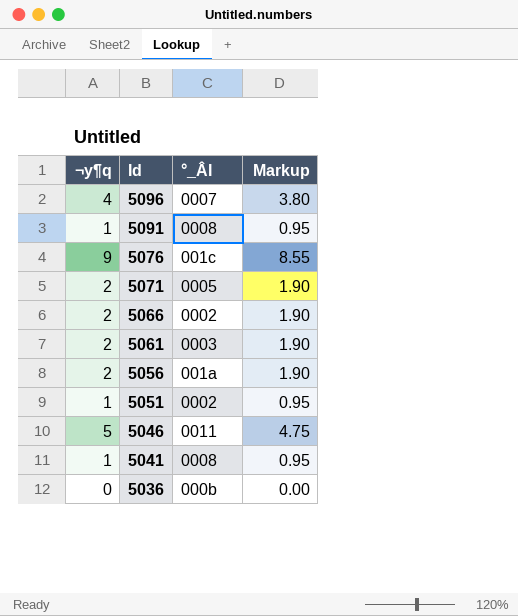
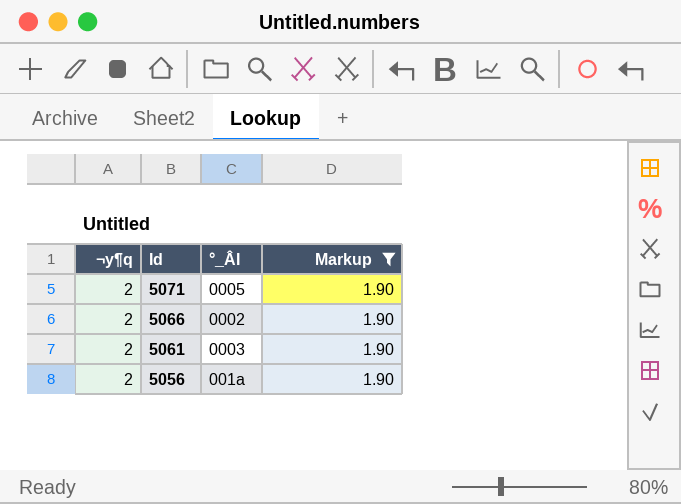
filter: none -> Markup = 1.90

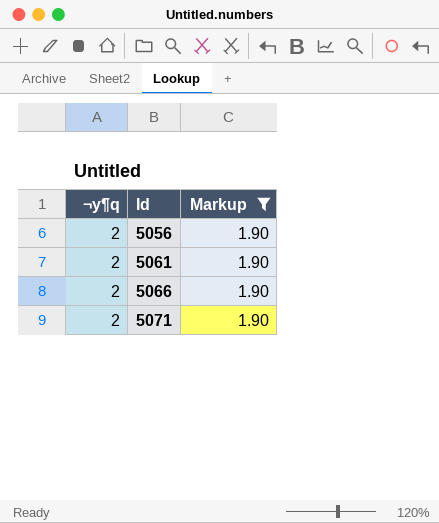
row order: Id descending -> Id ascending
column °_ÂI | position: 3 -> none

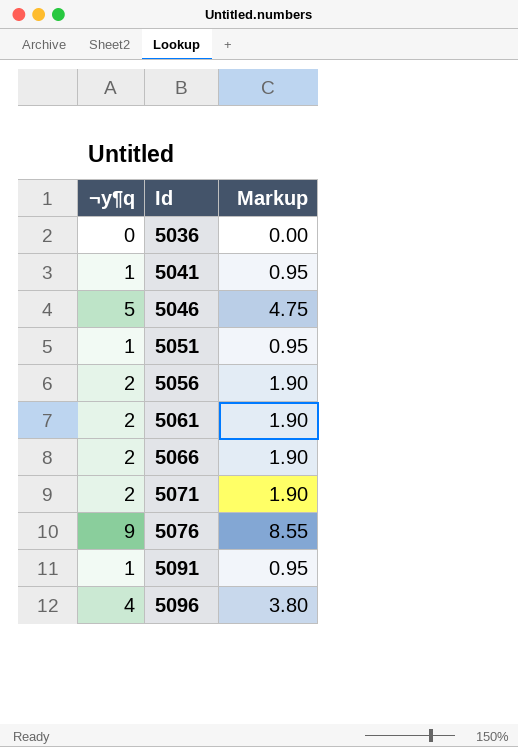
filter: Markup = 1.90 -> none

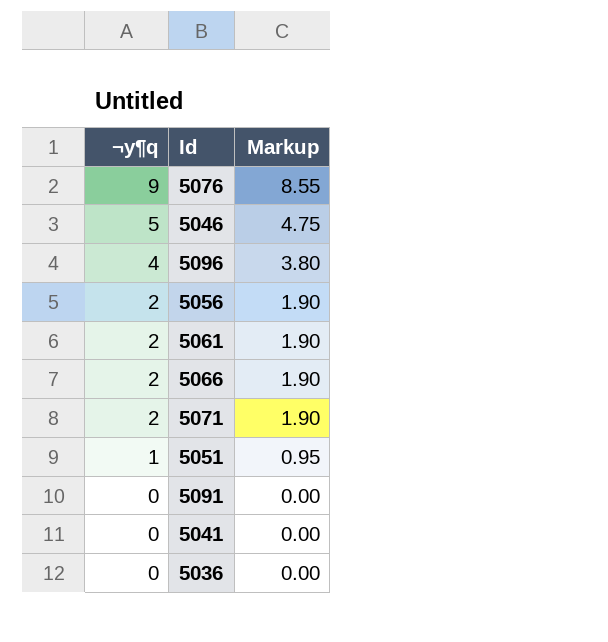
row order: Id ascending -> ¬y¶q descending
5091 | ¬y¶q: 1 -> 0
5091 | Markup: 0.95 -> 0.00
5041 | ¬y¶q: 1 -> 0
5041 | Markup: 0.95 -> 0.00

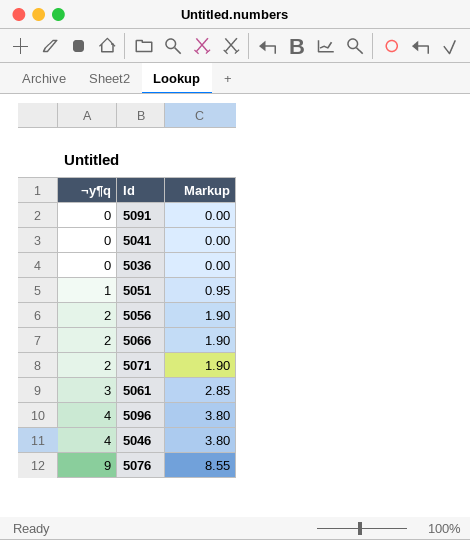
row order: ¬y¶q descending -> ¬y¶q ascending
5061 | ¬y¶q: 2 -> 3
5061 | Markup: 1.90 -> 2.85
5046 | ¬y¶q: 5 -> 4
5046 | Markup: 4.75 -> 3.80

